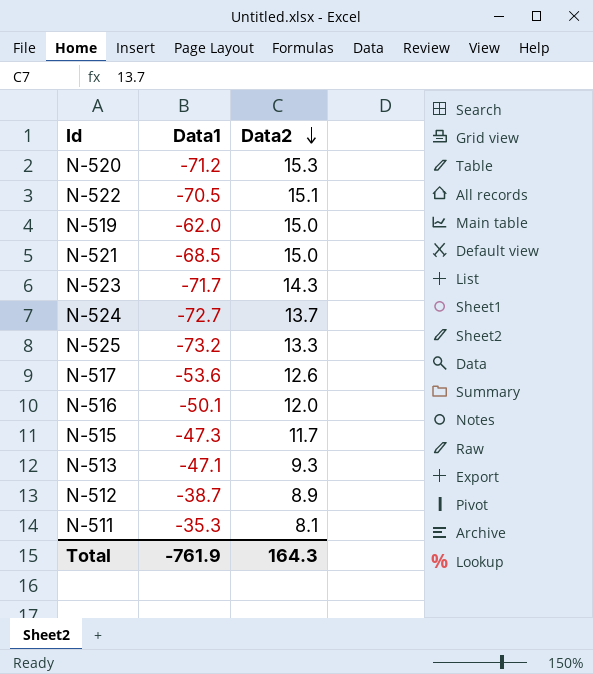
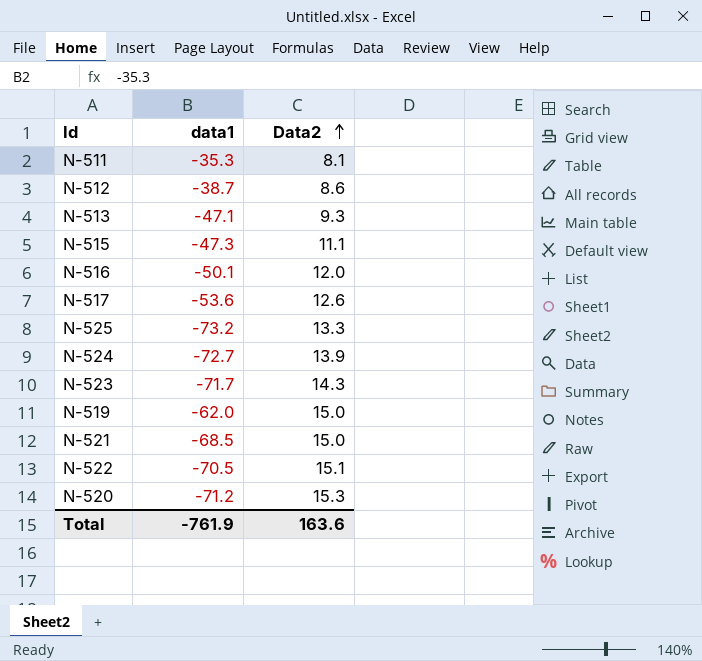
row order: Data2 descending -> Data2 ascending
column name: Data1 -> data1
N-512 | Data2: 8.9 -> 8.6
N-515 | Data2: 11.7 -> 11.1
N-524 | Data2: 13.7 -> 13.9
Total | Data2: 164.3 -> 163.6

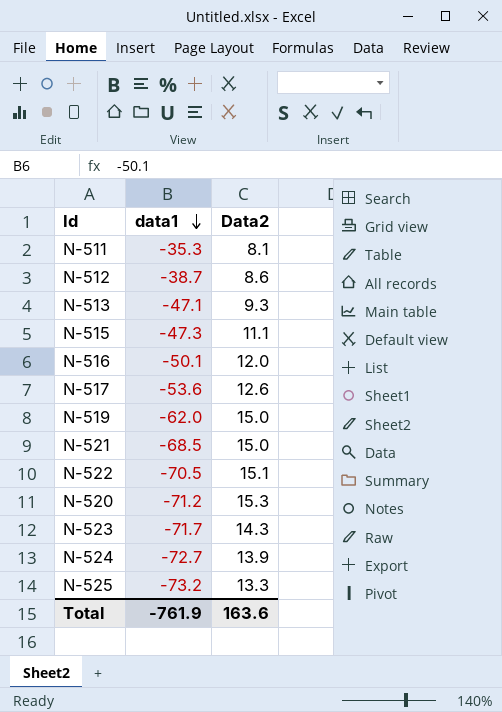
row order: Data2 ascending -> data1 descending

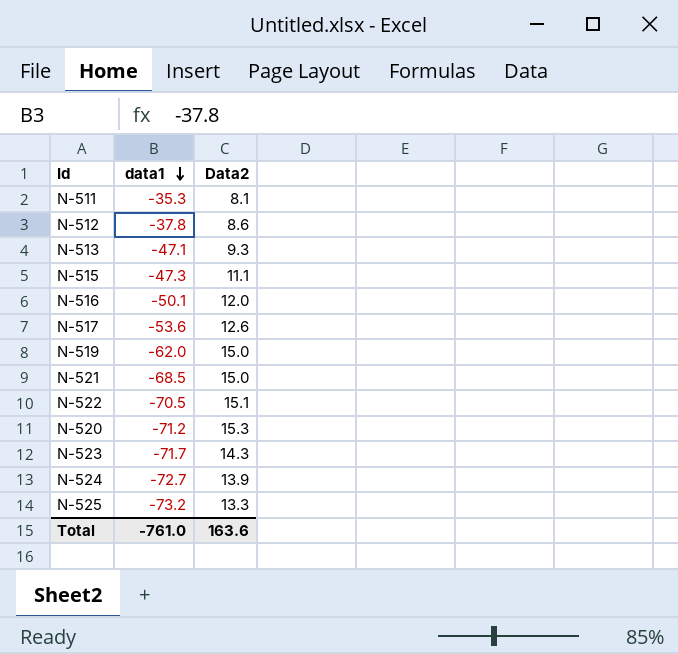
N-512 | data1: -38.7 -> -37.8
Total | data1: -761.9 -> -761.0

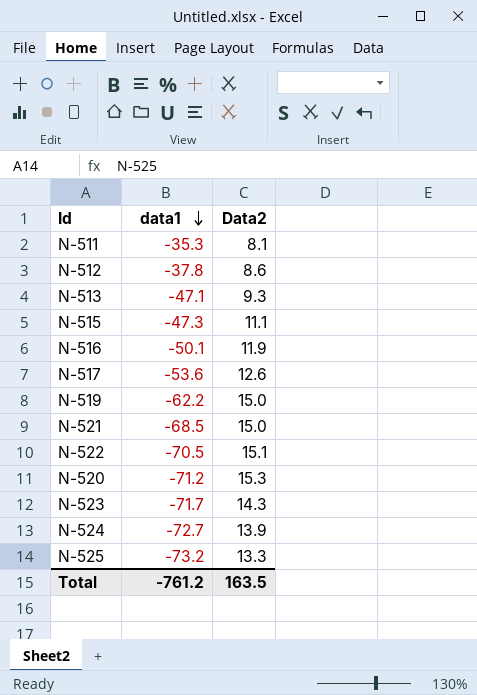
N-516 | Data2: 12.0 -> 11.9
N-519 | data1: -62.0 -> -62.2
Total | data1: -761.0 -> -761.2
Total | Data2: 163.6 -> 163.5

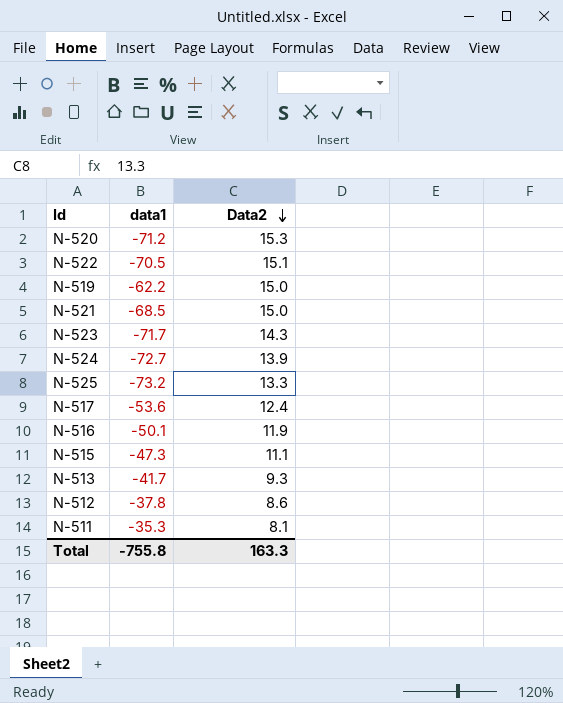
row order: data1 descending -> Data2 descending
N-517 | Data2: 12.6 -> 12.4
N-513 | data1: -47.1 -> -41.7
Total | data1: -761.2 -> -755.8
Total | Data2: 163.5 -> 163.3

